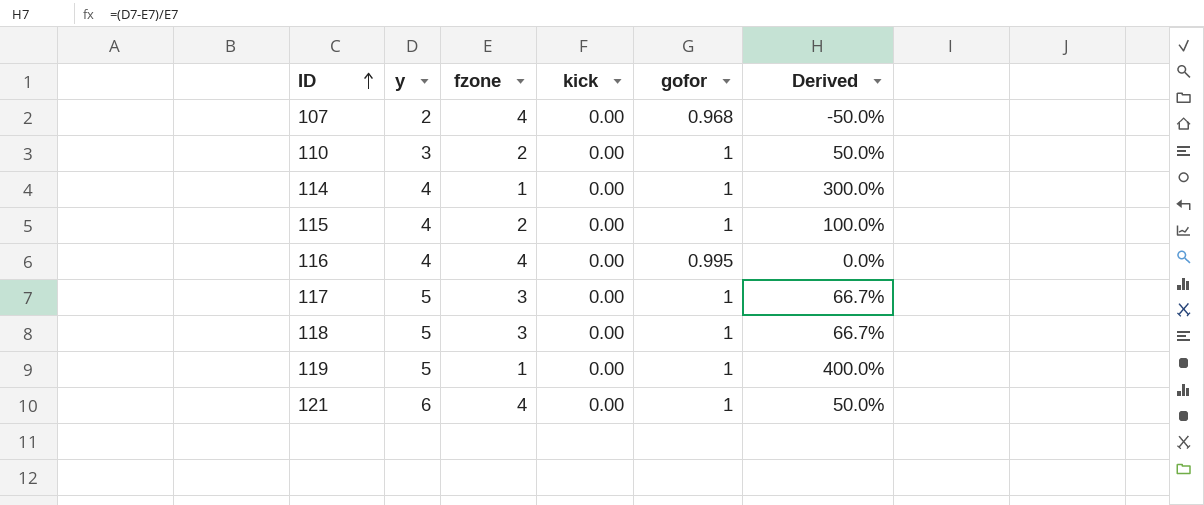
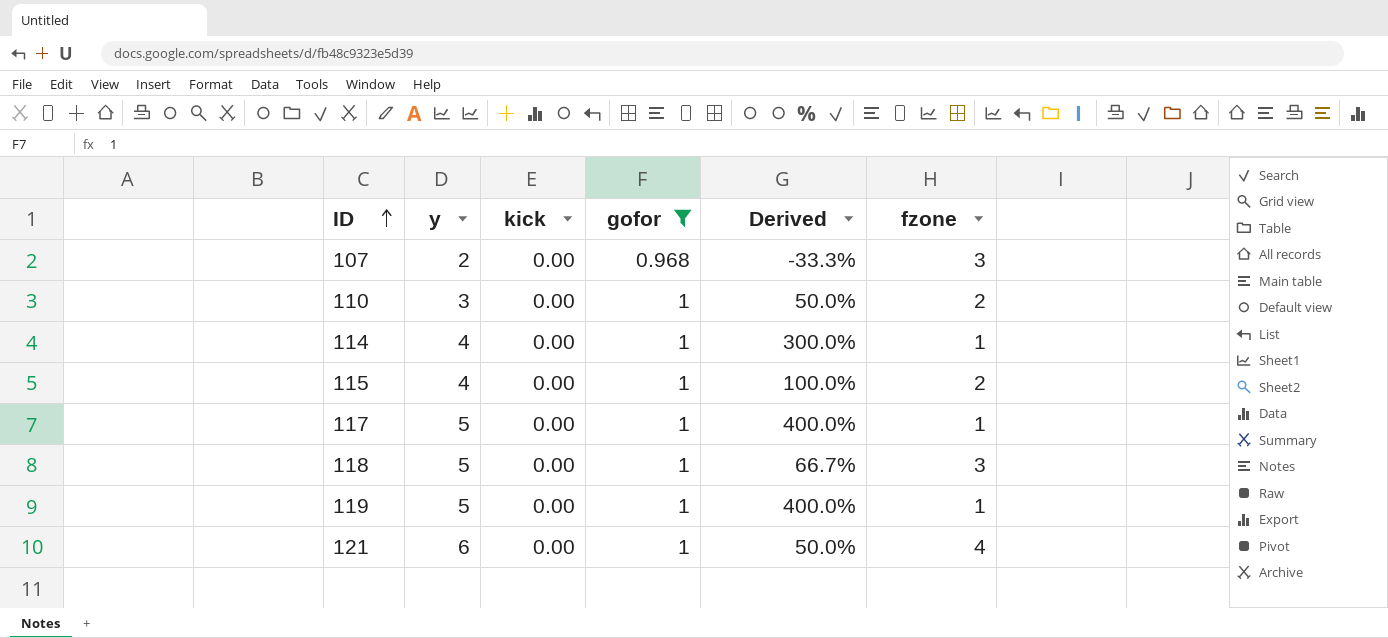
filter: none -> gofor != 0.995
column fzone | position: 3 -> 6
107 | Derived: -50.0% -> -33.3%
107 | fzone: 4 -> 3
117 | Derived: 66.7% -> 400.0%
117 | fzone: 3 -> 1

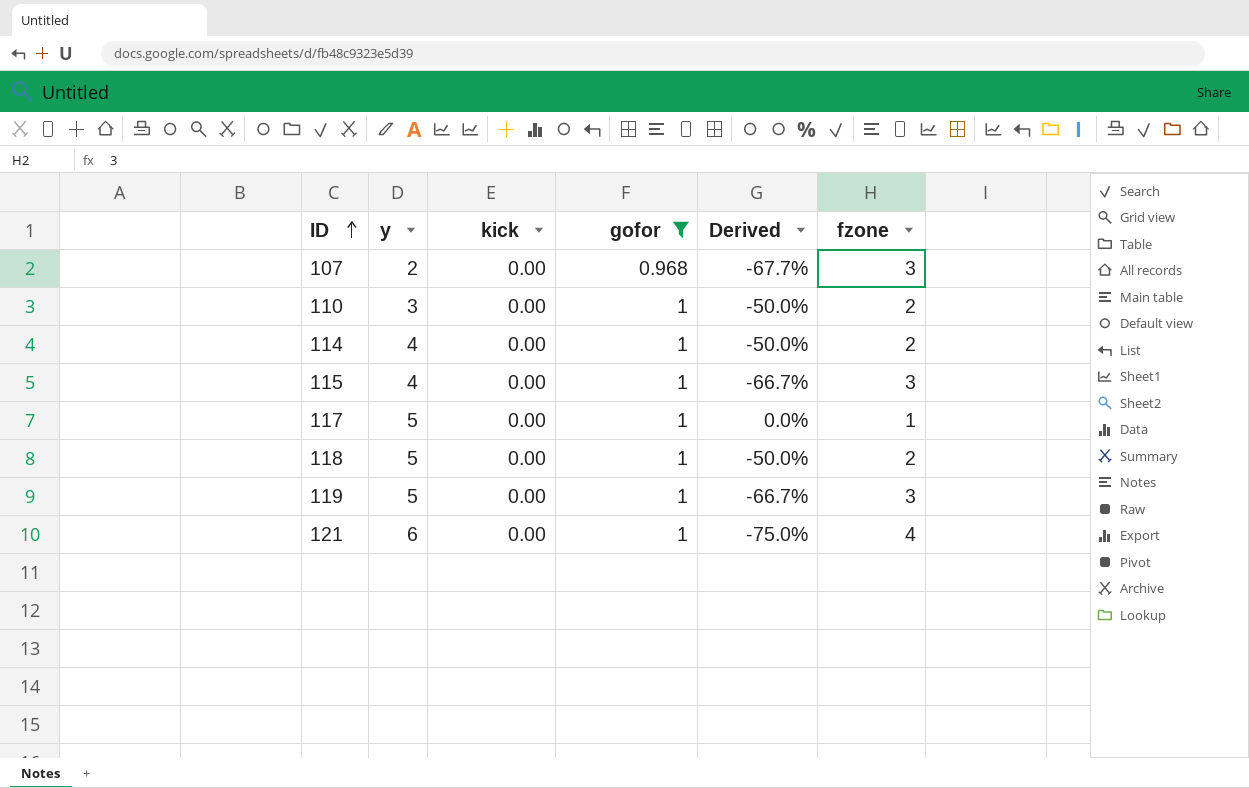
column Derived | formula: ([y] - [fzone]) / [fzone] -> ([gofor] - [fzone]) / [fzone]
114 | fzone: 1 -> 2
115 | fzone: 2 -> 3
118 | fzone: 3 -> 2
119 | fzone: 1 -> 3

